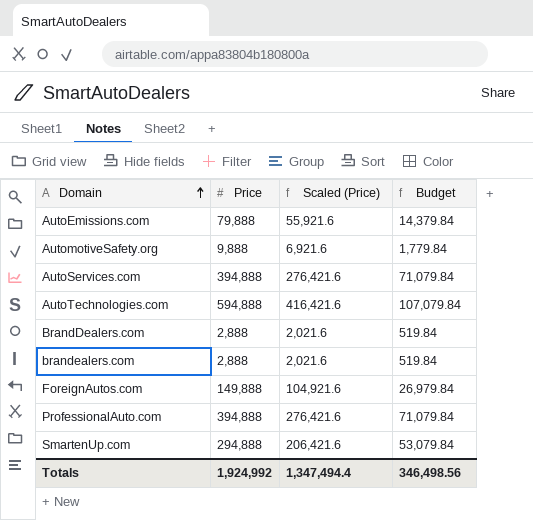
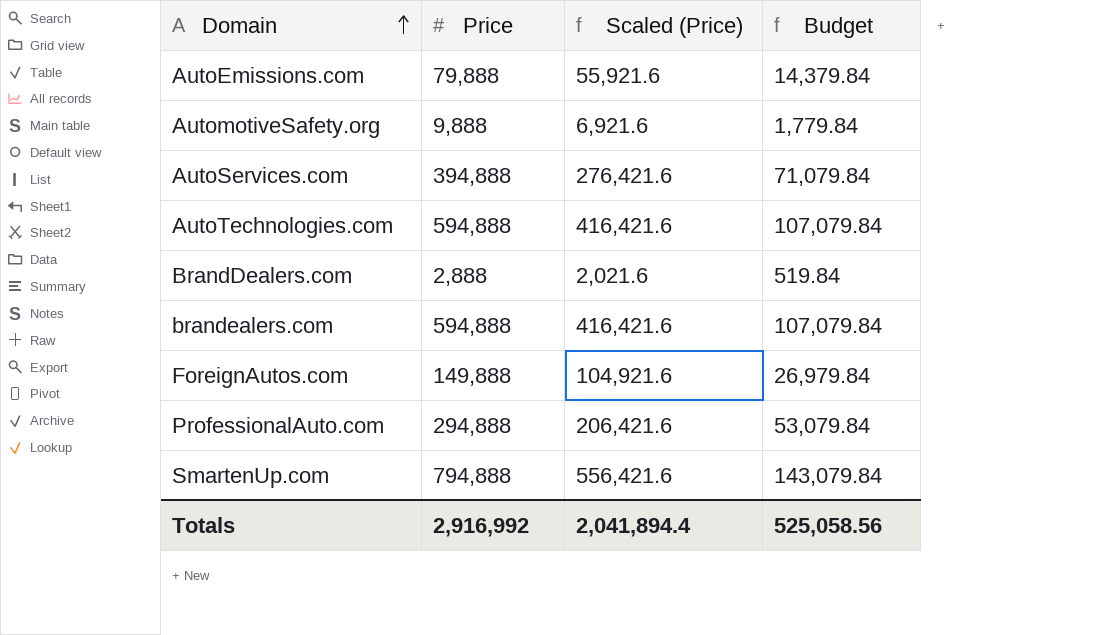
brandealers.com | Price: 2,888 -> 594,888
brandealers.com | Scaled (Price): 2,021.6 -> 416,421.6
brandealers.com | Budget: 519.84 -> 107,079.84
ProfessionalAuto.com | Price: 394,888 -> 294,888
ProfessionalAuto.com | Scaled (Price): 276,421.6 -> 206,421.6
ProfessionalAuto.com | Budget: 71,079.84 -> 53,079.84
SmartenUp.com | Price: 294,888 -> 794,888
SmartenUp.com | Scaled (Price): 206,421.6 -> 556,421.6
SmartenUp.com | Budget: 53,079.84 -> 143,079.84
Totals | Price: 1,924,992 -> 2,916,992
Totals | Scaled (Price): 1,347,494.4 -> 2,041,894.4
Totals | Budget: 346,498.56 -> 525,058.56

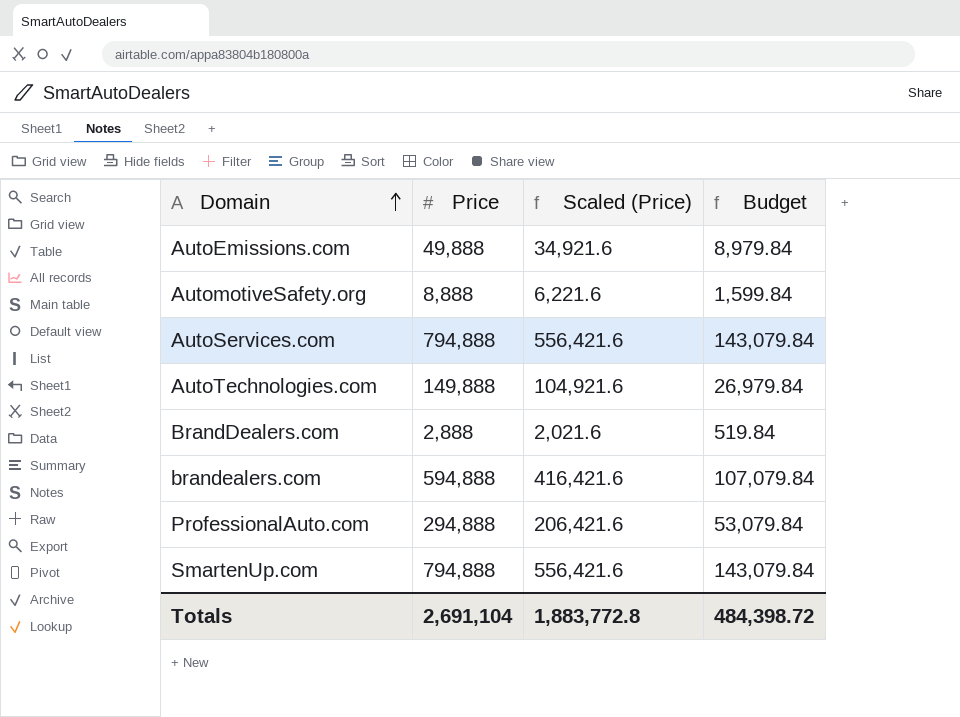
row ForeignAutos.com: 149,888 | 104,921.6 | 26,979.84 -> none
AutoEmissions.com | Price: 79,888 -> 49,888
AutoEmissions.com | Scaled (Price): 55,921.6 -> 34,921.6
AutoEmissions.com | Budget: 14,379.84 -> 8,979.84
AutomotiveSafety.org | Price: 9,888 -> 8,888
AutomotiveSafety.org | Scaled (Price): 6,921.6 -> 6,221.6
AutomotiveSafety.org | Budget: 1,779.84 -> 1,599.84
AutoServices.com | Price: 394,888 -> 794,888
AutoServices.com | Scaled (Price): 276,421.6 -> 556,421.6
AutoServices.com | Budget: 71,079.84 -> 143,079.84
AutoTechnologies.com | Price: 594,888 -> 149,888
AutoTechnologies.com | Scaled (Price): 416,421.6 -> 104,921.6
AutoTechnologies.com | Budget: 107,079.84 -> 26,979.84
Totals | Price: 2,916,992 -> 2,691,104
Totals | Scaled (Price): 2,041,894.4 -> 1,883,772.8
Totals | Budget: 525,058.56 -> 484,398.72

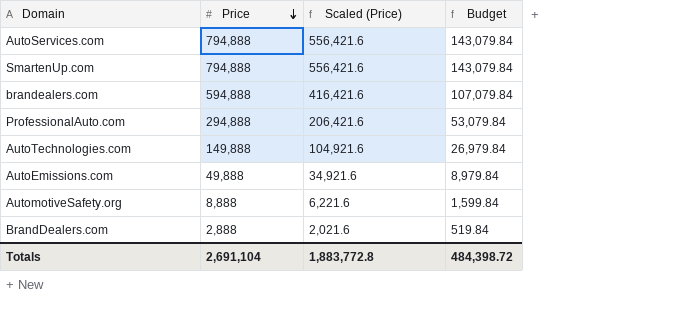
row order: Domain ascending -> Price descending

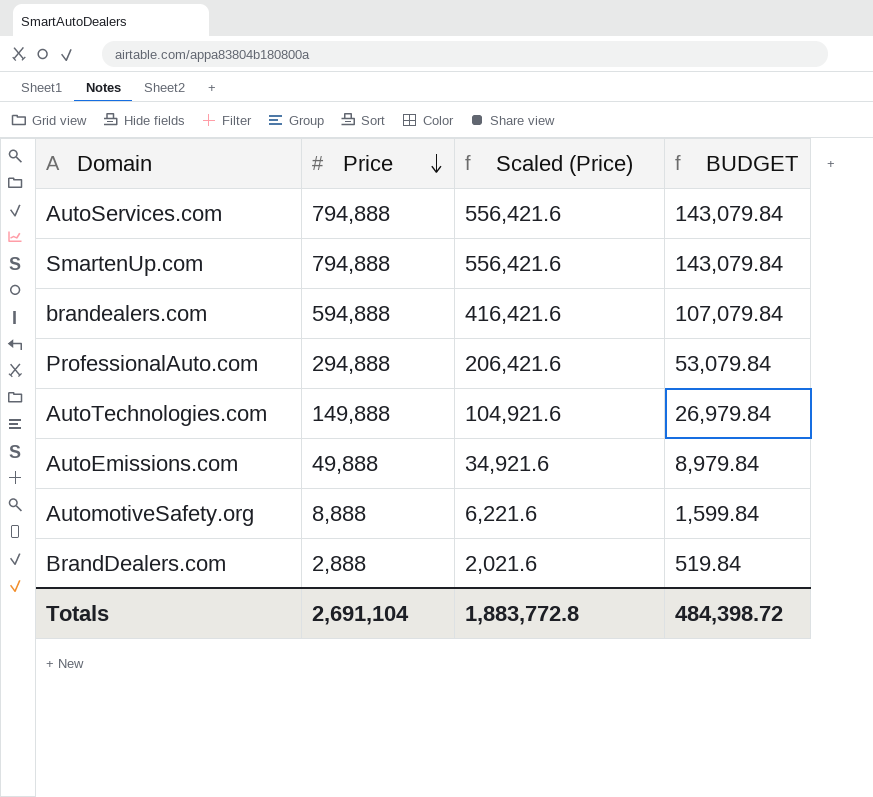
column name: Budget -> BUDGET

